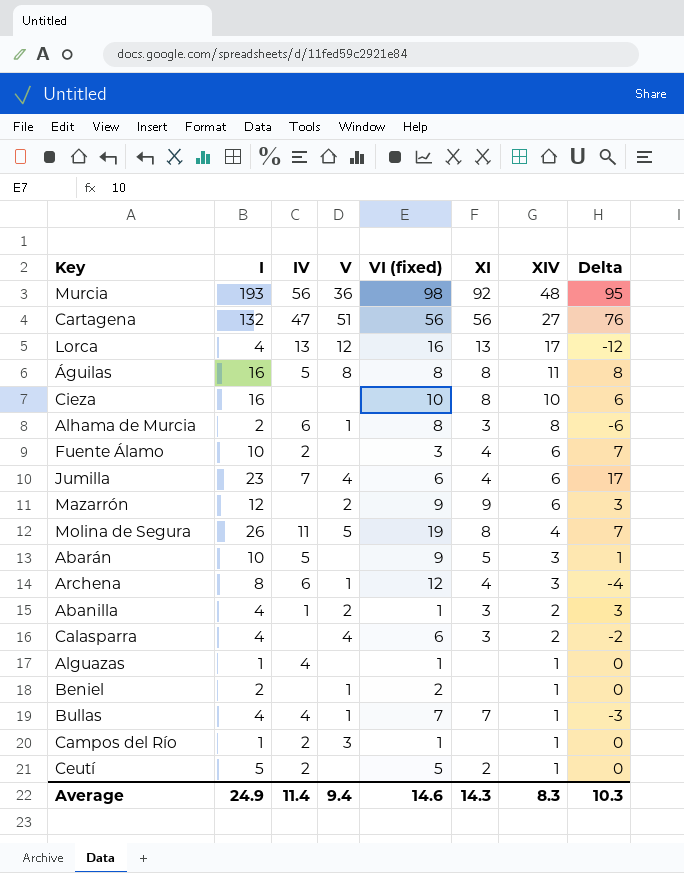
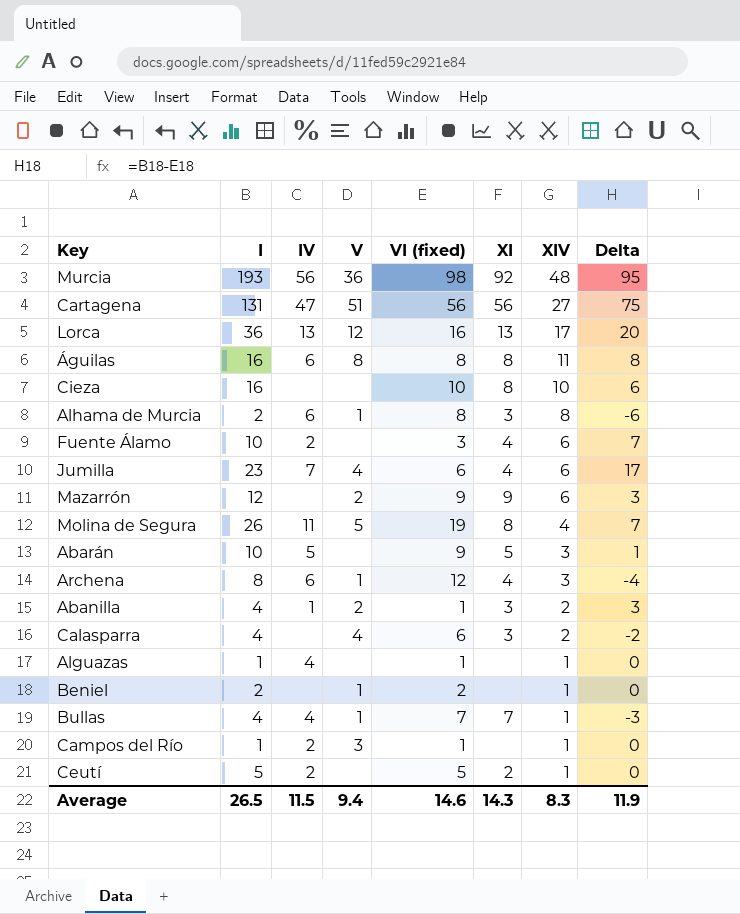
Cartagena | I: 132 -> 131
Cartagena | Delta: 76 -> 75
Lorca | I: 4 -> 36
Lorca | Delta: -12 -> 20
Águilas | IV: 5 -> 6
Average | I: 24.9 -> 26.5
Average | IV: 11.4 -> 11.5
Average | Delta: 10.3 -> 11.9

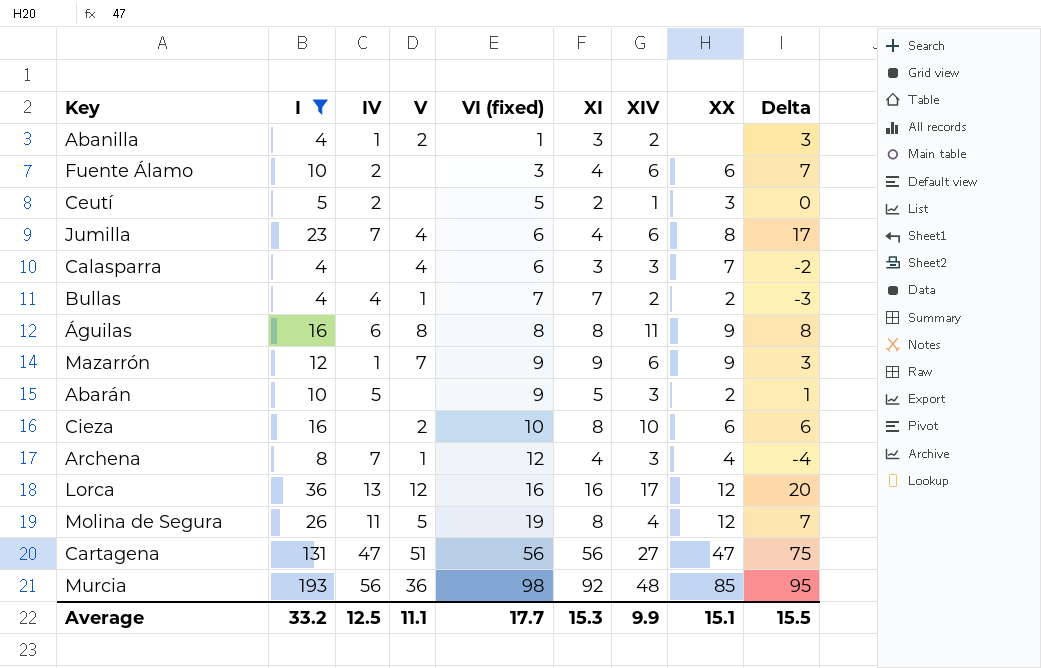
filter: none -> I >= 4
row order: XIV descending -> VI (fixed) ascending
column XX | position: none -> 8
Calasparra | XIV: 2 -> 3
Bullas | XIV: 1 -> 2
Mazarrón | IV: none -> 1
Mazarrón | V: 2 -> 7
Cieza | V: none -> 2
Archena | IV: 6 -> 7
Lorca | XI: 13 -> 16
Average | I: 26.5 -> 33.2
Average | IV: 11.5 -> 12.5
Average | V: 9.4 -> 11.1
Average | VI (fixed): 14.6 -> 17.7
Average | XI: 14.3 -> 15.3
Average | XIV: 8.3 -> 9.9
Average | Delta: 11.9 -> 15.5

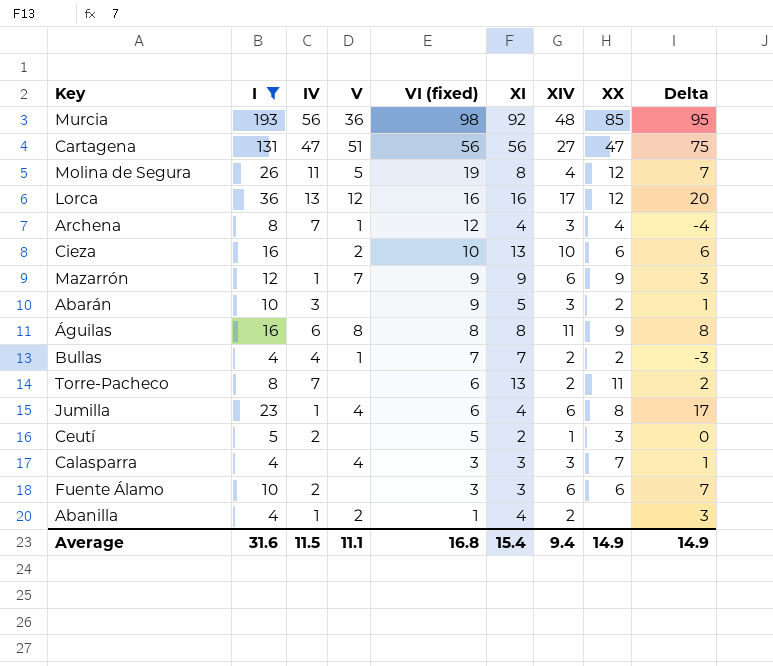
row order: VI (fixed) ascending -> VI (fixed) descending
Cieza | XI: 8 -> 13
Abarán | IV: 5 -> 3
row Torre-Pacheco: none -> 8 | 7 | none | 6 | 13 | 2 | 11 | 2
Jumilla | IV: 7 -> 1
Calasparra | VI (fixed): 6 -> 3
Calasparra | Delta: -2 -> 1
Fuente Álamo | XI: 4 -> 3
Abanilla | XI: 3 -> 4
Average | I: 33.2 -> 31.6
Average | IV: 12.5 -> 11.5
Average | VI (fixed): 17.7 -> 16.8
Average | XI: 15.3 -> 15.4
Average | XIV: 9.9 -> 9.4
Average | XX: 15.1 -> 14.9
Average | Delta: 15.5 -> 14.9

